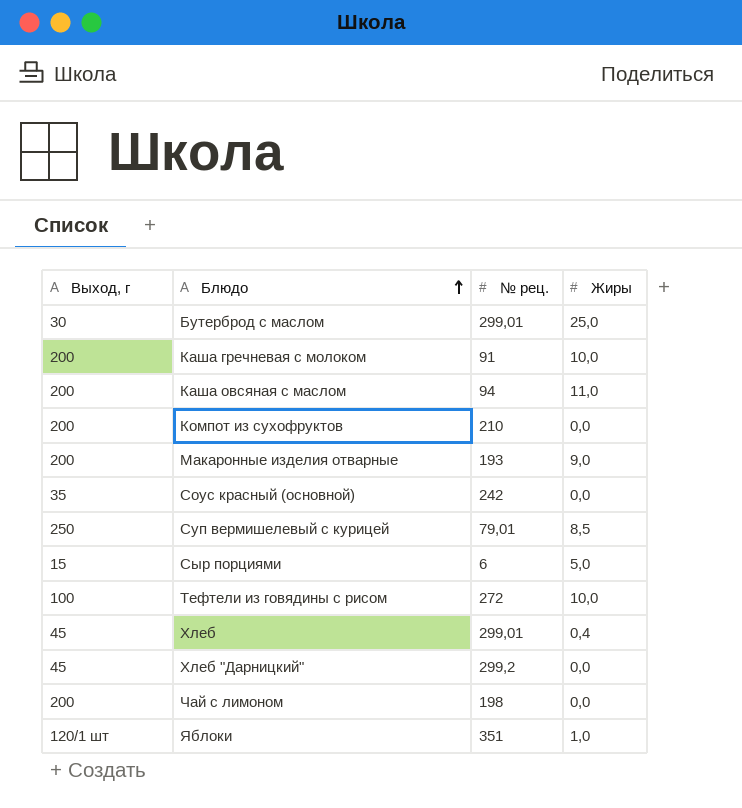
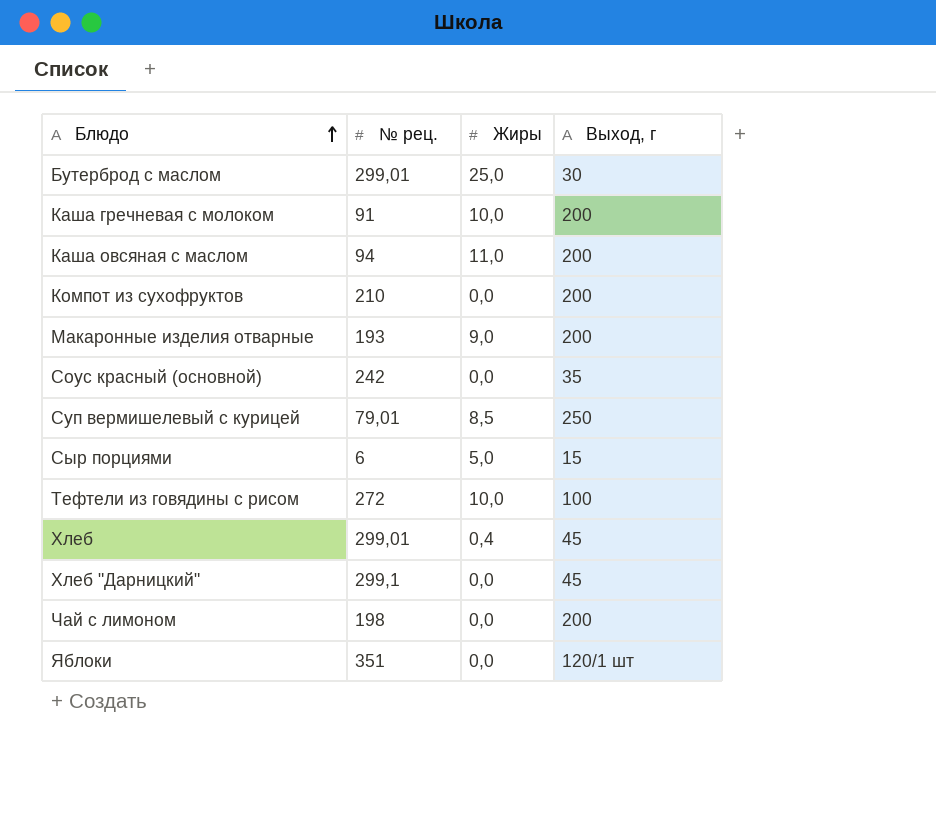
column Выход, г | position: 1 -> 4
Хлеб "Дарницкий" | № рец.: 299,2 -> 299,1
Яблоки | Жиры: 1,0 -> 0,0

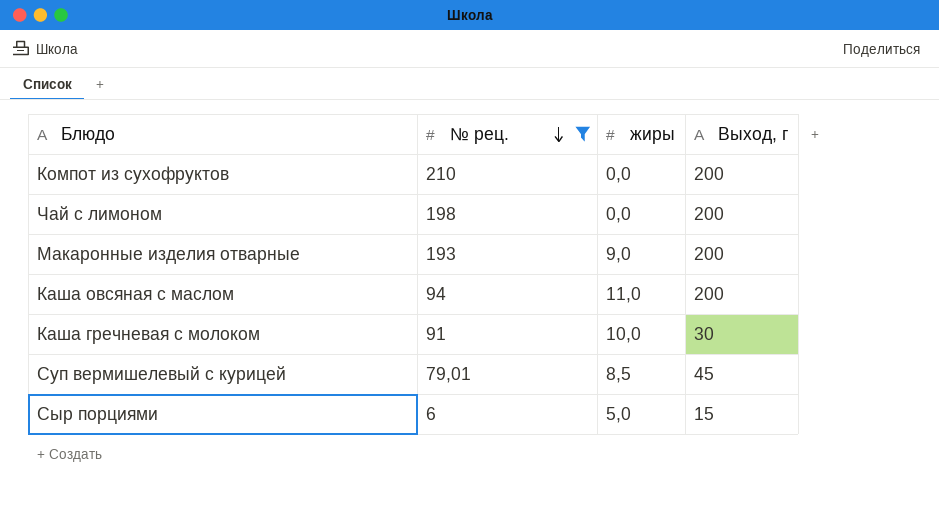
filter: none -> № рец. <= 210
row order: Блюдо ascending -> № рец. descending
column name: Жиры -> жиры
Каша гречневая с молоком | Выход, г: 200 -> 30
Суп вермишелевый с курицей | Выход, г: 250 -> 45

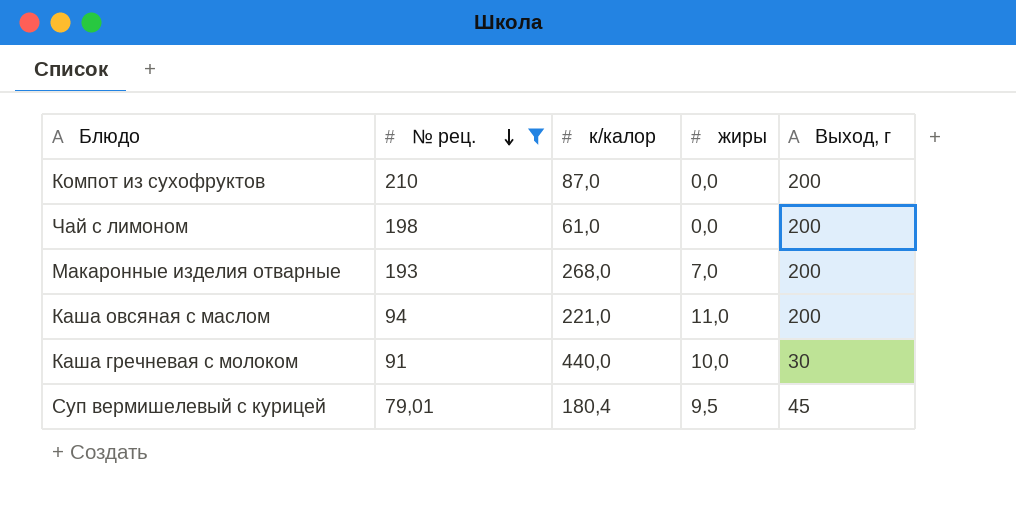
column к/калор | position: none -> 3
row Сыр порциями: 6 | 5,0 | 15 -> none
Макаронные изделия отварные | жиры: 9,0 -> 7,0
Суп вермишелевый с курицей | жиры: 8,5 -> 9,5

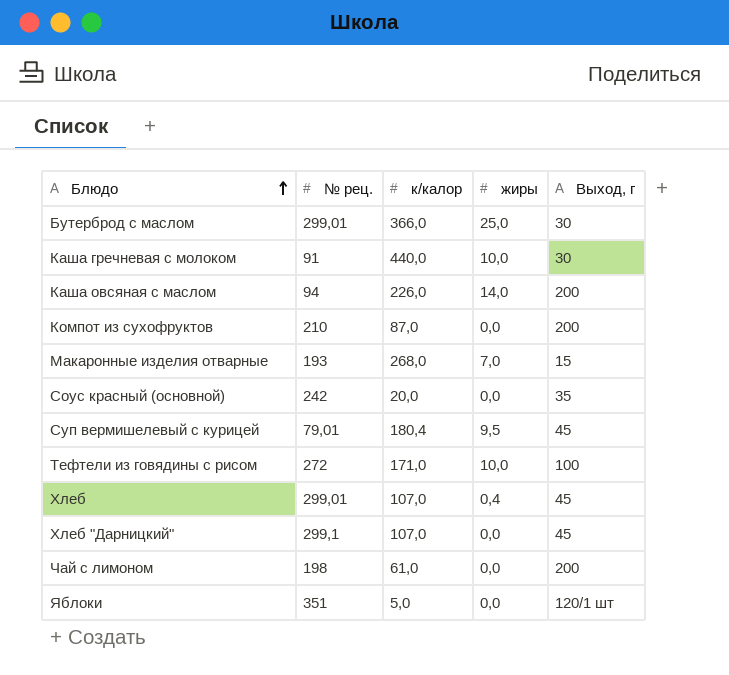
filter: № рец. <= 210 -> none
row order: № рец. descending -> Блюдо ascending
Каша овсяная с маслом | к/калор: 221,0 -> 226,0
Каша овсяная с маслом | жиры: 11,0 -> 14,0
Макаронные изделия отварные | Выход, г: 200 -> 15

